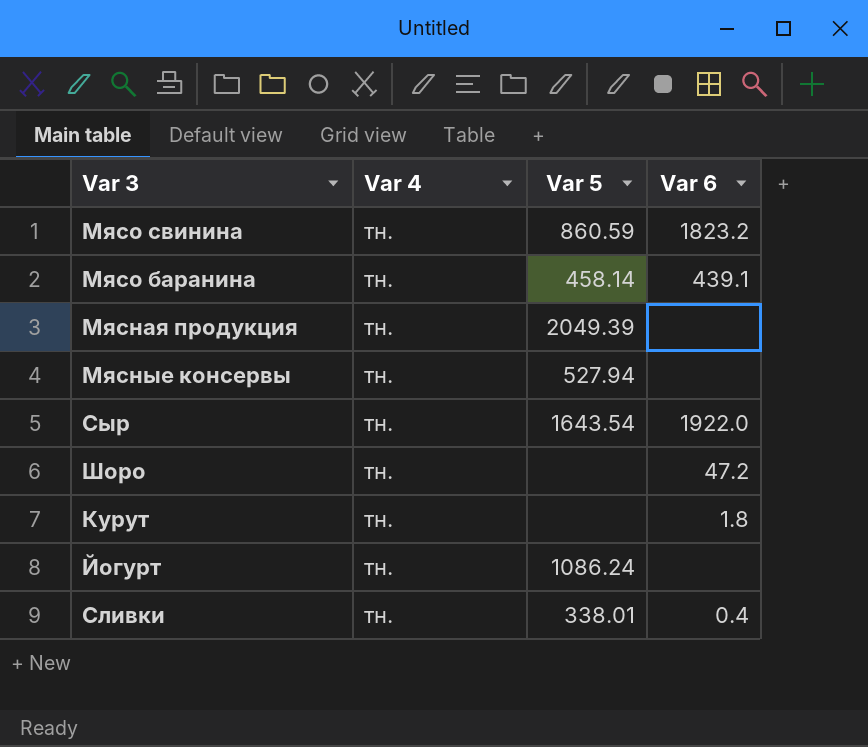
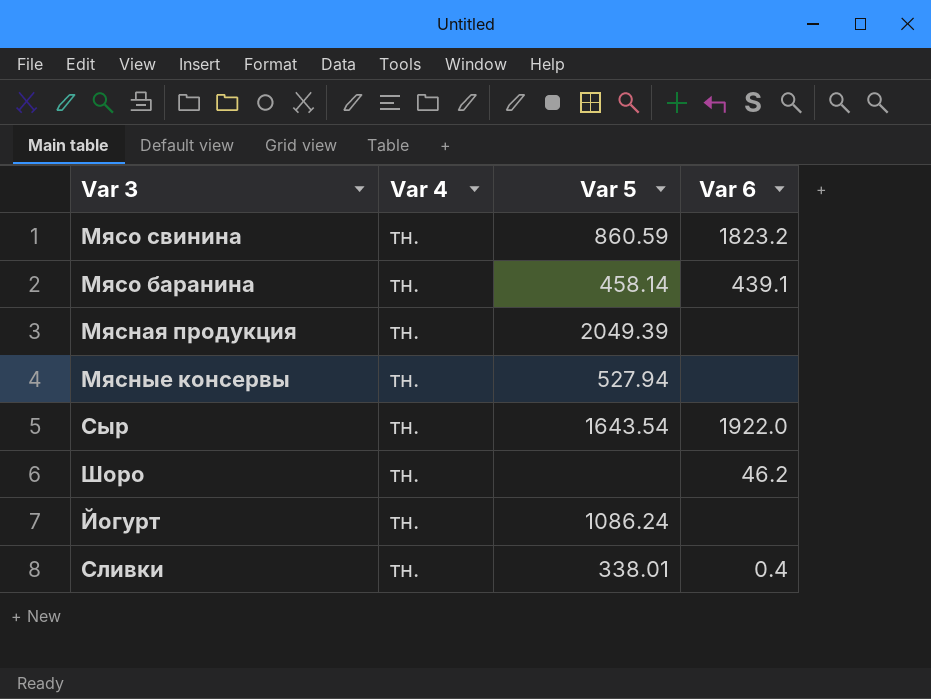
row Курут: тн. | none | 1.8 -> none
Шоро | Var 6: 47.2 -> 46.2

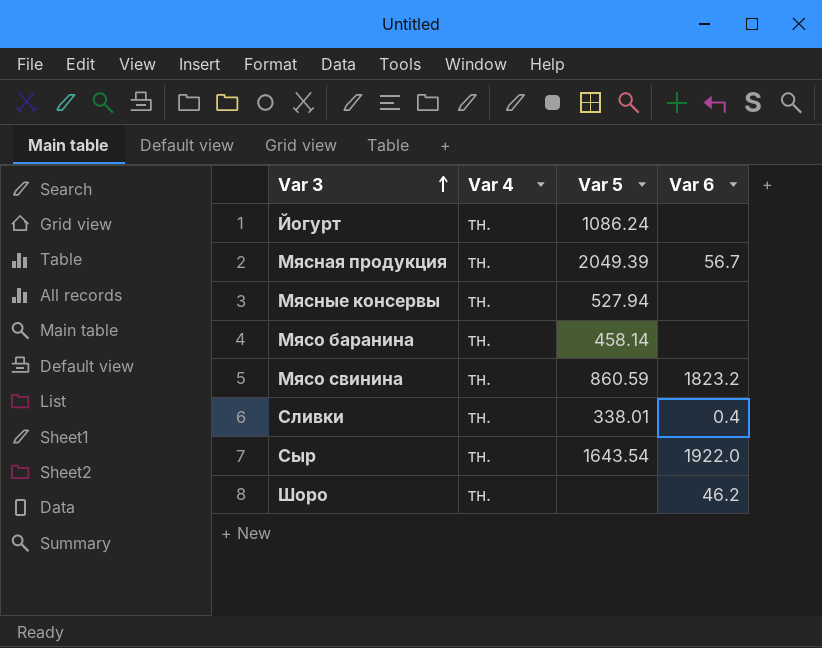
row order: none -> Var 3 ascending
Мясная продукция | Var 6: none -> 56.7
Мясо баранина | Var 6: 439.1 -> none

